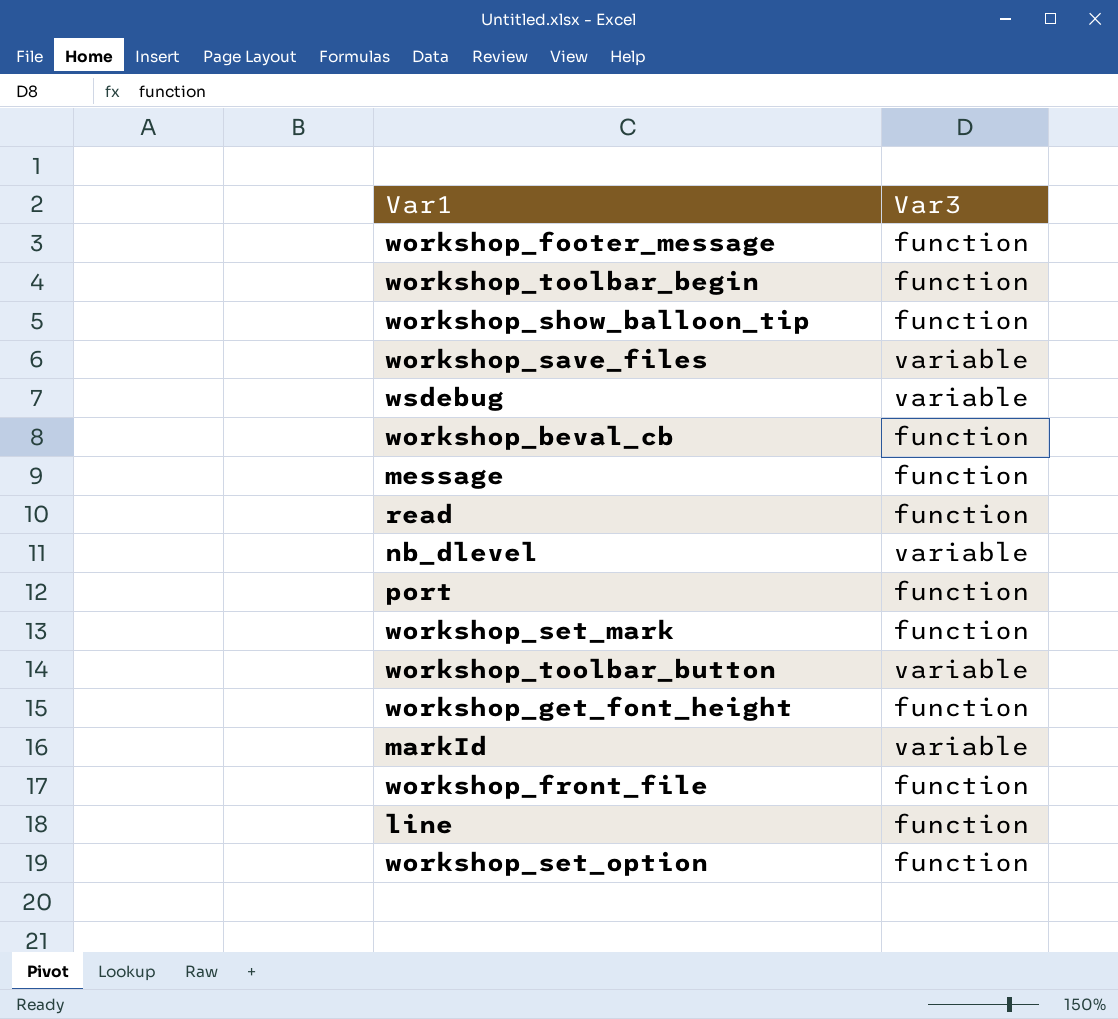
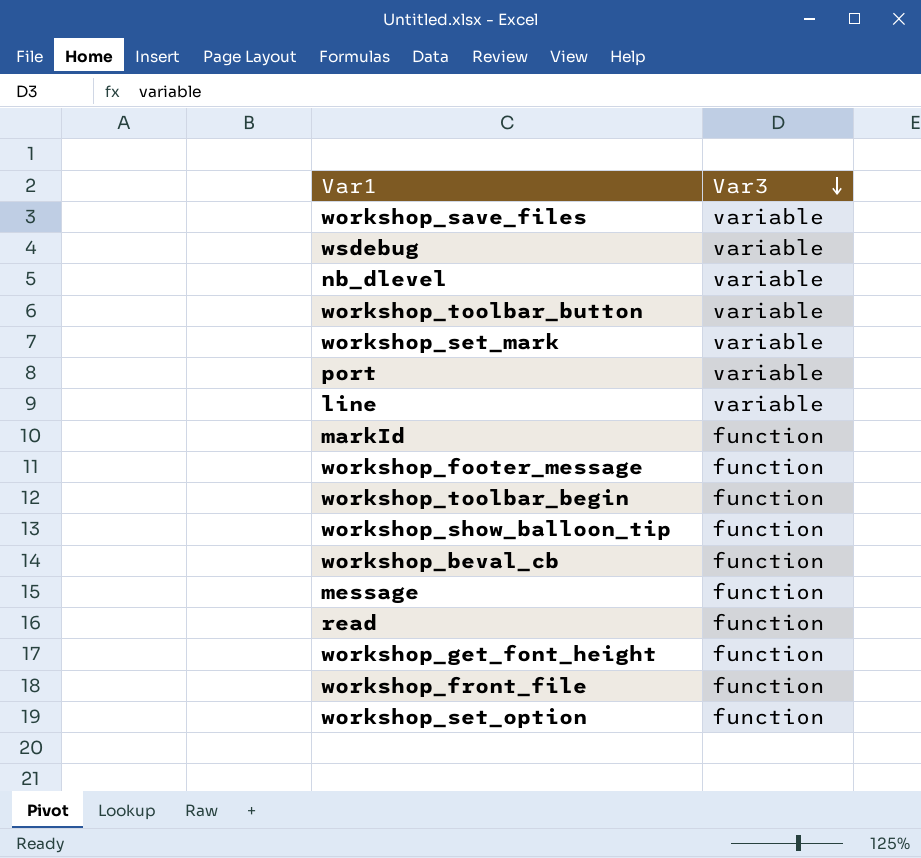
row order: none -> Var3 descending
workshop_set_mark | Var3: function -> variable
port | Var3: function -> variable
line | Var3: function -> variable
markId | Var3: variable -> function

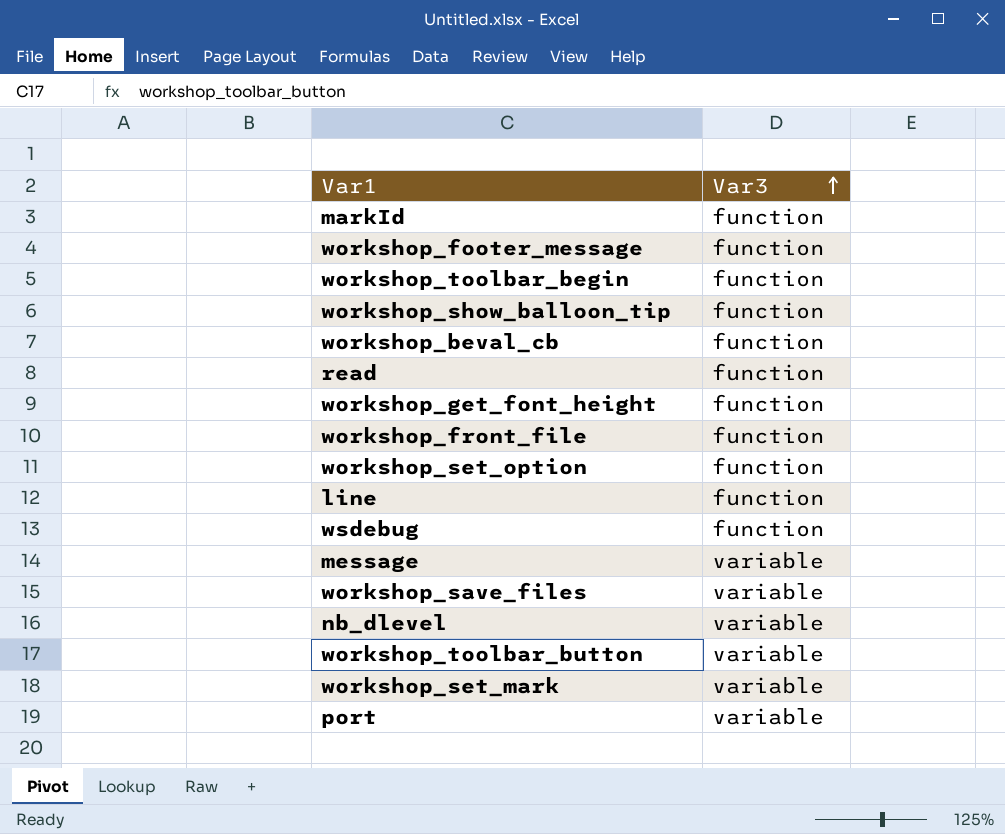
row order: Var3 descending -> Var3 ascending
line | Var3: variable -> function
wsdebug | Var3: variable -> function
message | Var3: function -> variable

